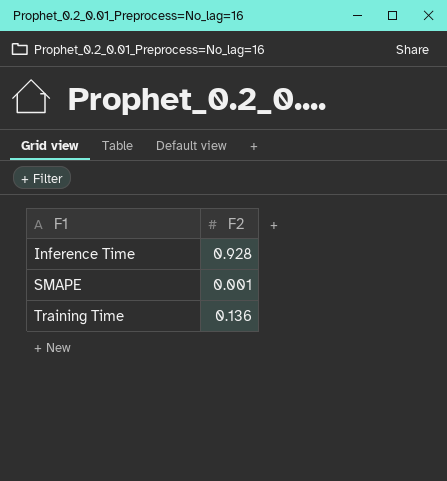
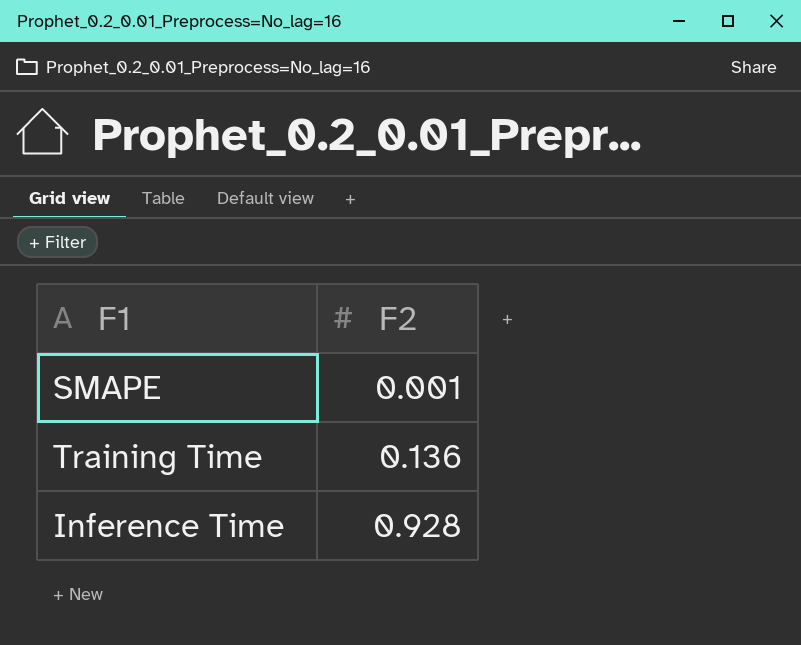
row order: F1 ascending -> F2 ascending

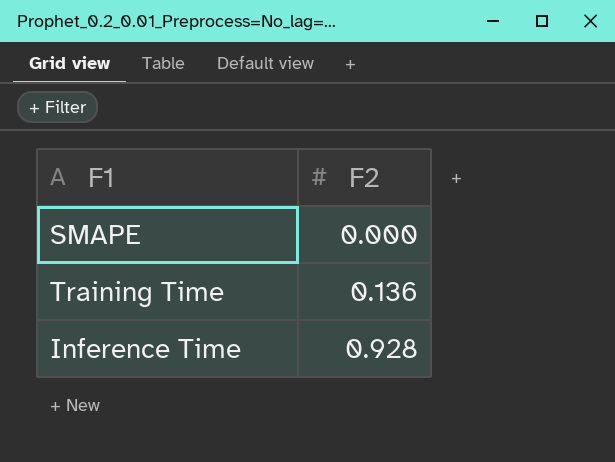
SMAPE | F2: 0.001 -> 0.000

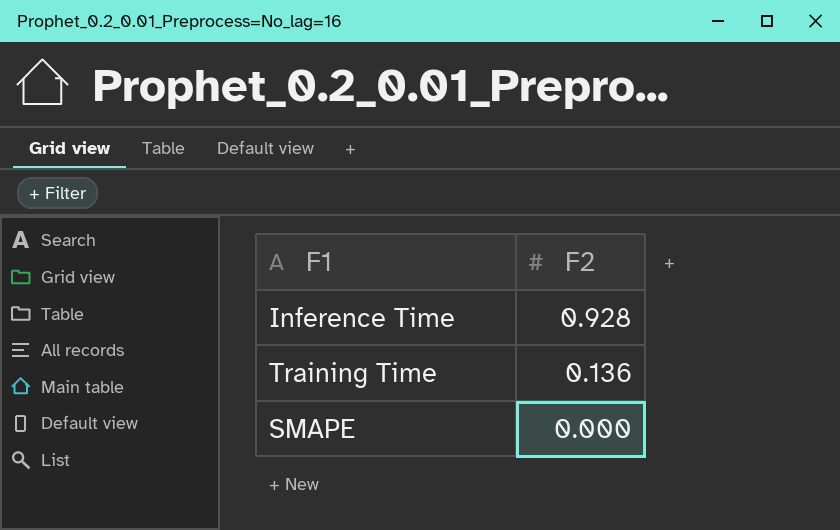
row order: F2 ascending -> F2 descending

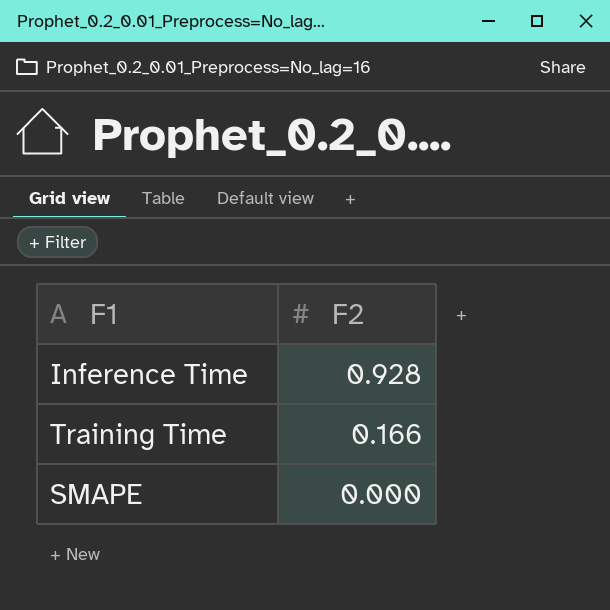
Training Time | F2: 0.136 -> 0.166

